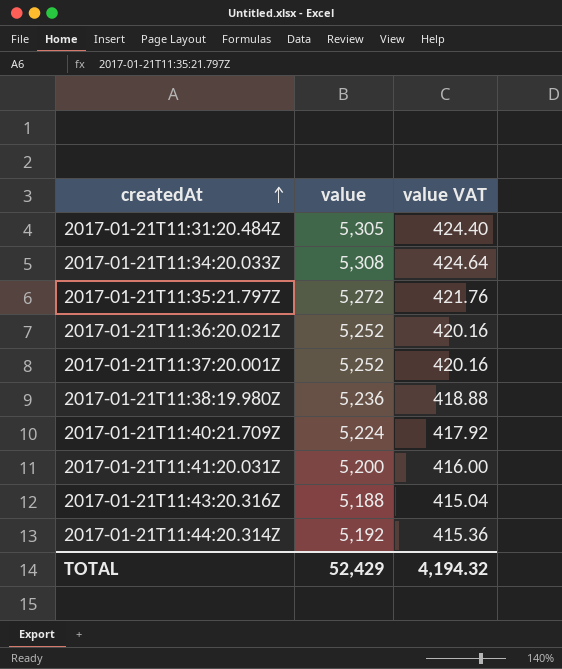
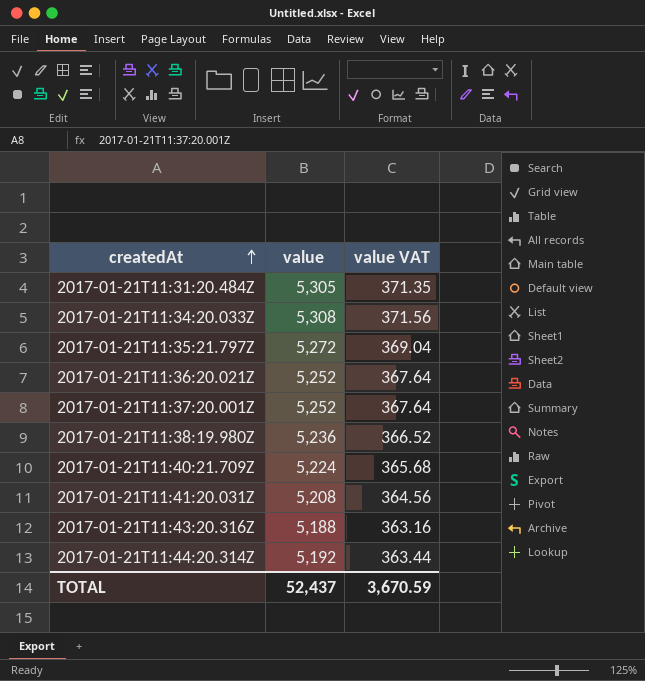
column value VAT | formula: [value] * 0.08 -> [value] * 0.07
2017-01-21T11:41:20.031Z | value: 5,200 -> 5,208
TOTAL | value: 52,429 -> 52,437
TOTAL | value VAT: 4,194.32 -> 3,670.59

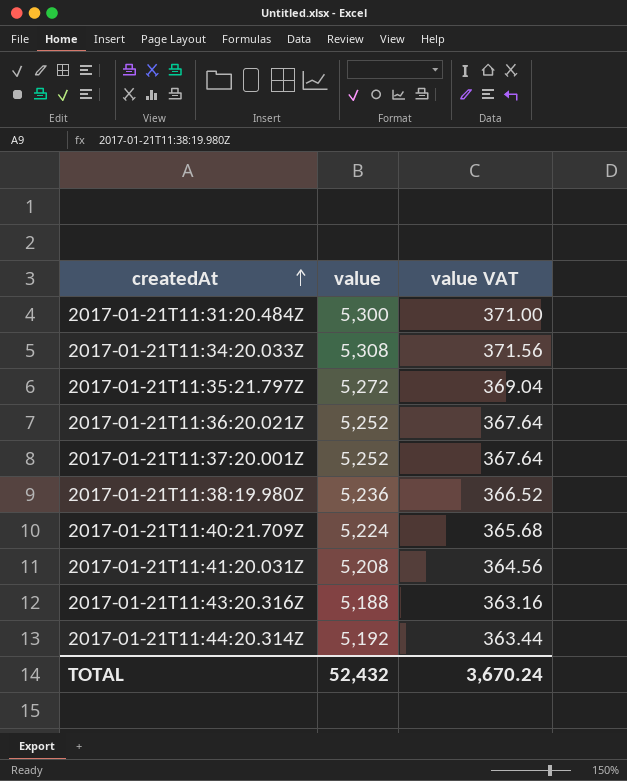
2017-01-21T11:31:20.484Z | value: 5,305 -> 5,300
2017-01-21T11:31:20.484Z | value VAT: 371.35 -> 371.00
TOTAL | value: 52,437 -> 52,432
TOTAL | value VAT: 3,670.59 -> 3,670.24

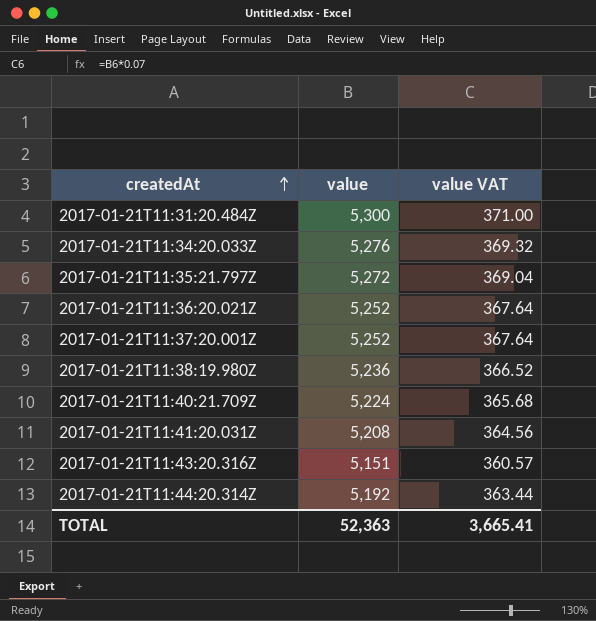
2017-01-21T11:34:20.033Z | value: 5,308 -> 5,276
2017-01-21T11:34:20.033Z | value VAT: 371.56 -> 369.32
2017-01-21T11:43:20.316Z | value: 5,188 -> 5,151
2017-01-21T11:43:20.316Z | value VAT: 363.16 -> 360.57
TOTAL | value: 52,432 -> 52,363
TOTAL | value VAT: 3,670.24 -> 3,665.41

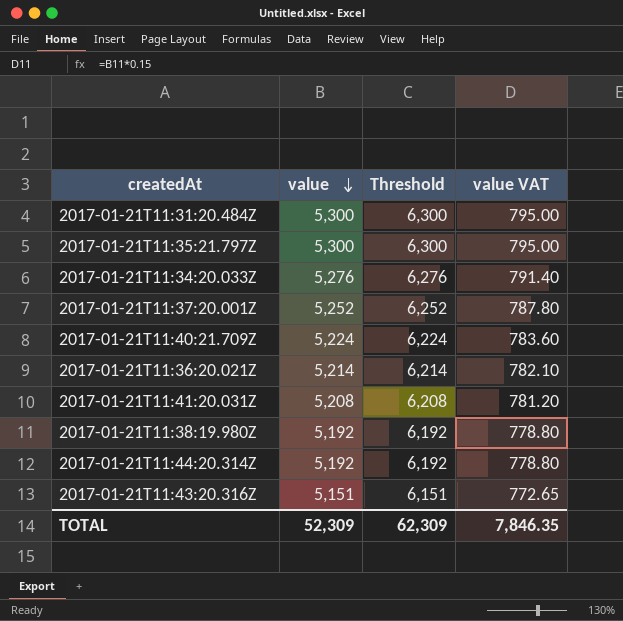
row order: createdAt ascending -> value descending
column Threshold | formula: none -> [value] + 1000
column value VAT | formula: [value] * 0.07 -> [value] * 0.15
2017-01-21T11:35:21.797Z | value: 5,272 -> 5,300
2017-01-21T11:36:20.021Z | value: 5,252 -> 5,214
2017-01-21T11:38:19.980Z | value: 5,236 -> 5,192
TOTAL | value: 52,363 -> 52,309
TOTAL | value VAT: 3,665.41 -> 7,846.35

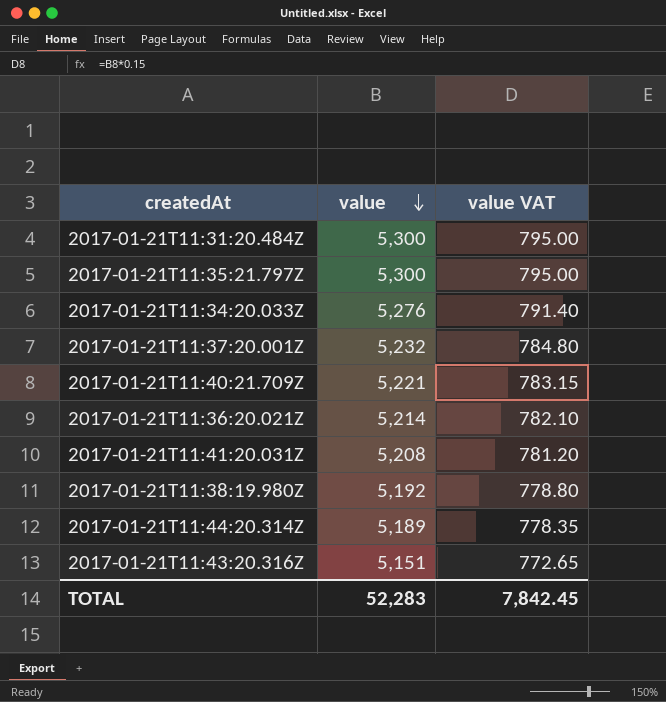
column Threshold | formula: [value] + 1000 -> none
2017-01-21T11:37:20.001Z | value: 5,252 -> 5,232
2017-01-21T11:37:20.001Z | value VAT: 787.80 -> 784.80
2017-01-21T11:40:21.709Z | value: 5,224 -> 5,221
2017-01-21T11:40:21.709Z | value VAT: 783.60 -> 783.15
2017-01-21T11:44:20.314Z | value: 5,192 -> 5,189
2017-01-21T11:44:20.314Z | value VAT: 778.80 -> 778.35
TOTAL | value: 52,309 -> 52,283
TOTAL | value VAT: 7,846.35 -> 7,842.45

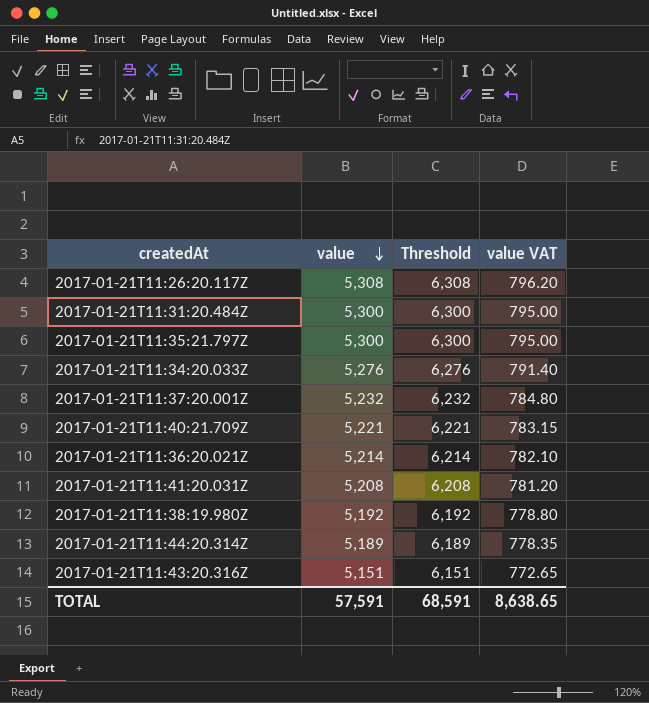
column Threshold | formula: none -> [value] + 1000
row 2017-01-21T11:26:20.117Z: none -> 5,308 | 6,308 | 796.20
TOTAL | value: 52,283 -> 57,591
TOTAL | value VAT: 7,842.45 -> 8,638.65

